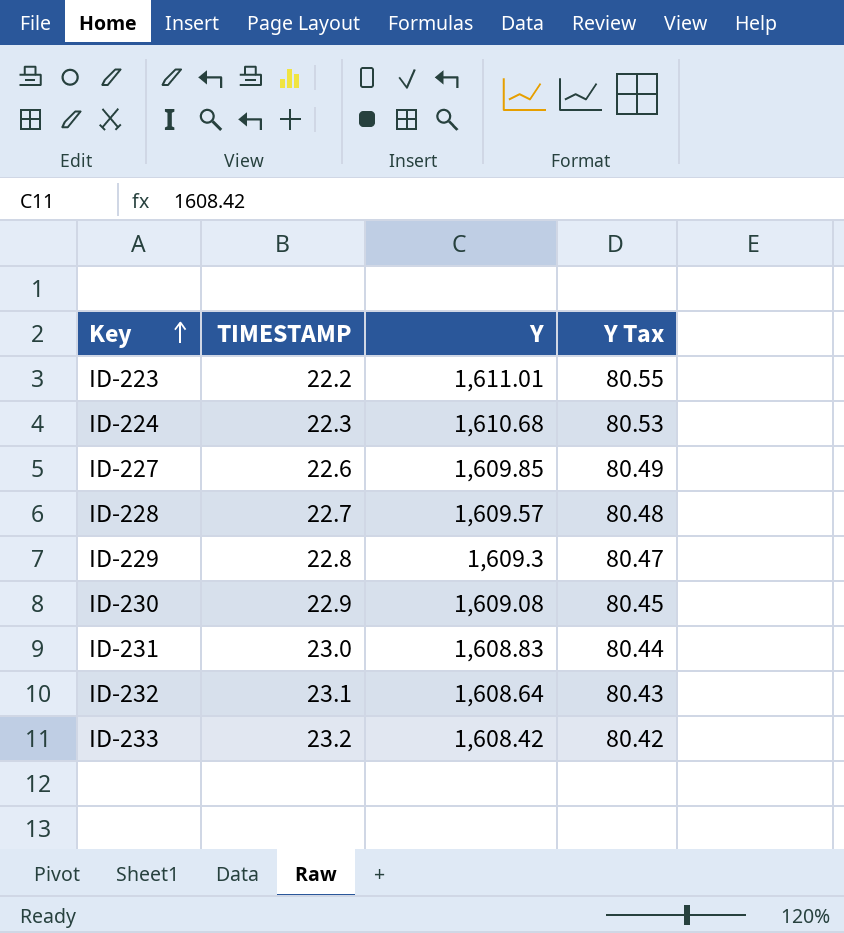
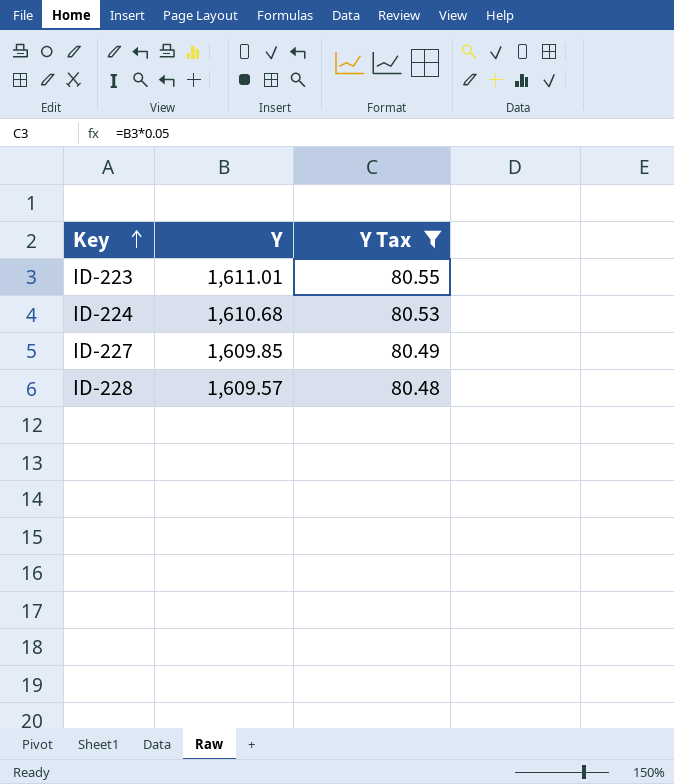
filter: none -> Y Tax >= 80.48
column TIMESTAMP | position: 2 -> none

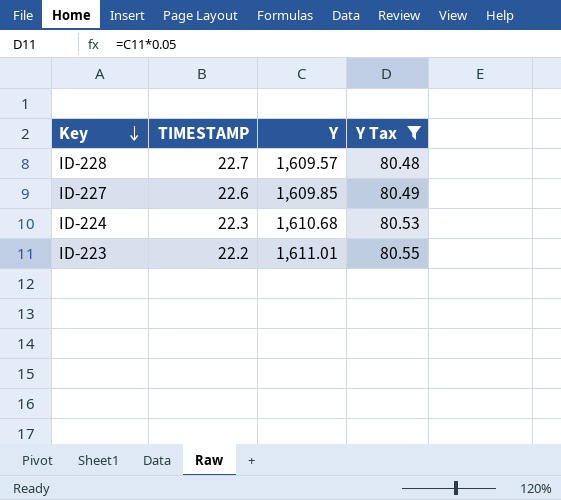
row order: Key ascending -> Key descending
column TIMESTAMP | position: none -> 2

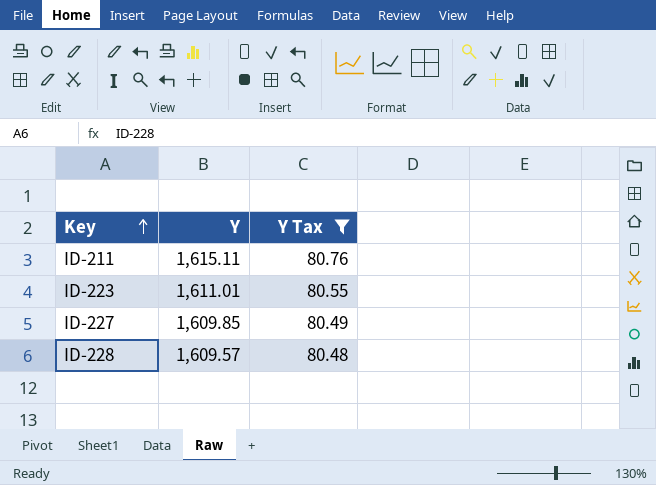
row order: Key descending -> Key ascending
column TIMESTAMP | position: 2 -> none
row ID-224: 22.3 | 1,610.68 | 80.53 -> none
row ID-211: none -> 1,615.11 | 80.76

